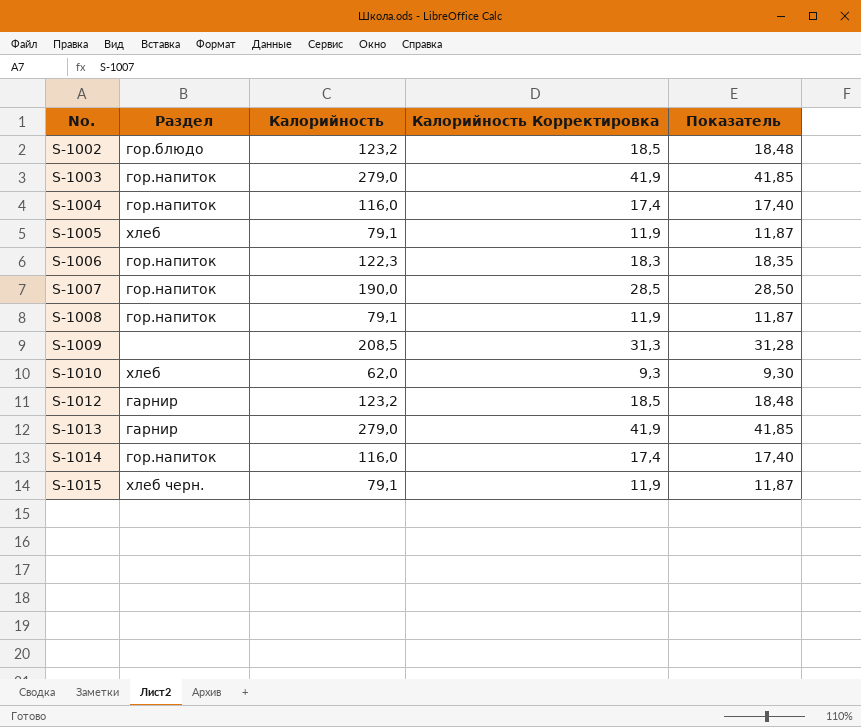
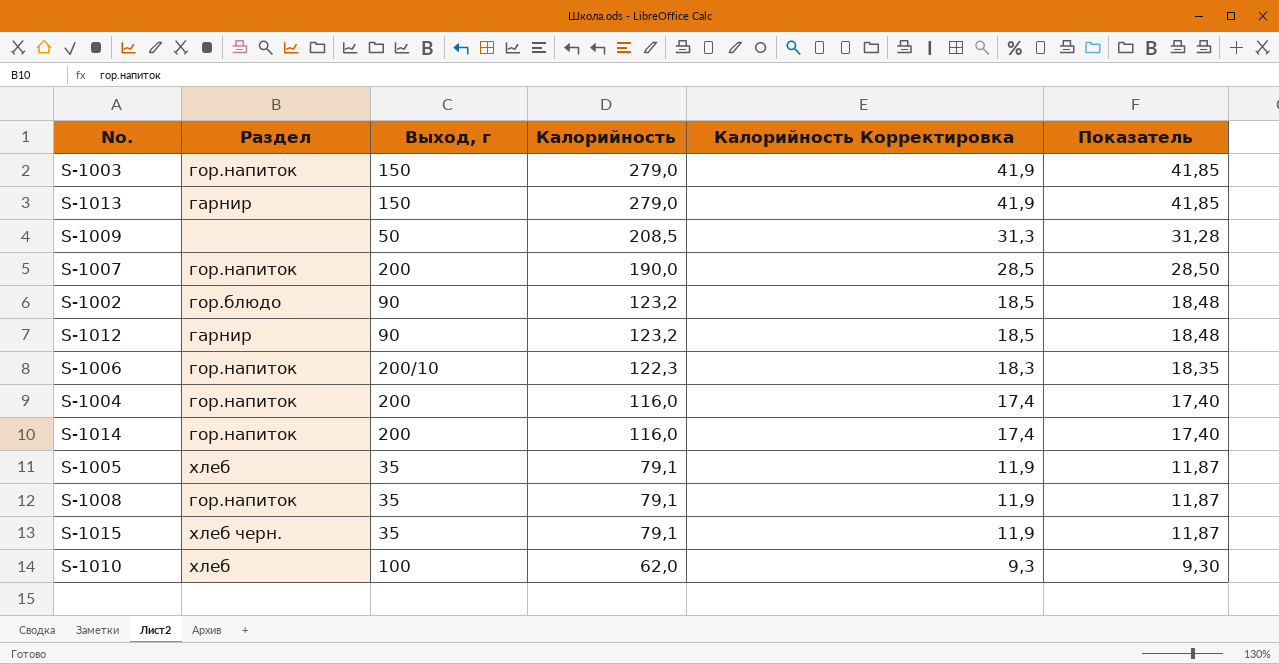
row order: No. ascending -> Калорийность descending
column Выход, г | position: none -> 3

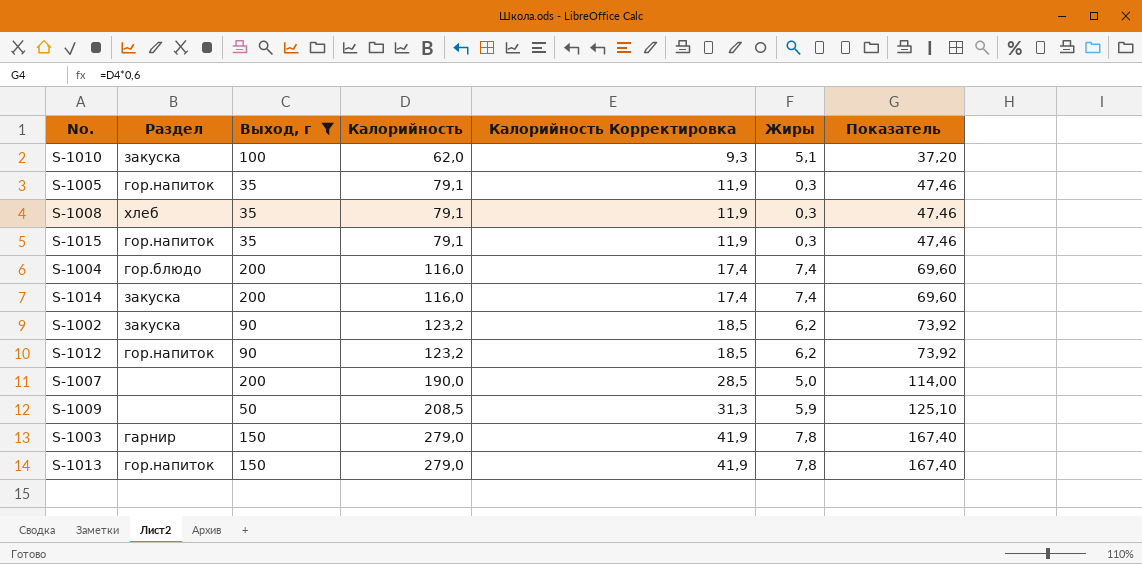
filter: none -> Выход, г != 200/10
row order: Калорийность descending -> Калорийность ascending
column Жиры | position: none -> 6
column Показатель | formula: [Калорийность] * 0,15 -> [Калорийность] * 0,6
S-1010 | Раздел: хлеб -> закуска
S-1005 | Раздел: хлеб -> гор.напиток
S-1008 | Раздел: гор.напиток -> хлеб
S-1015 | Раздел: хлеб черн. -> гор.напиток
S-1004 | Раздел: гор.напиток -> гор.блюдо
S-1014 | Раздел: гор.напиток -> закуска
S-1002 | Раздел: гор.блюдо -> закуска
S-1012 | Раздел: гарнир -> гор.напиток
S-1007 | Раздел: гор.напиток -> none
S-1003 | Раздел: гор.напиток -> гарнир
S-1013 | Раздел: гарнир -> гор.напиток

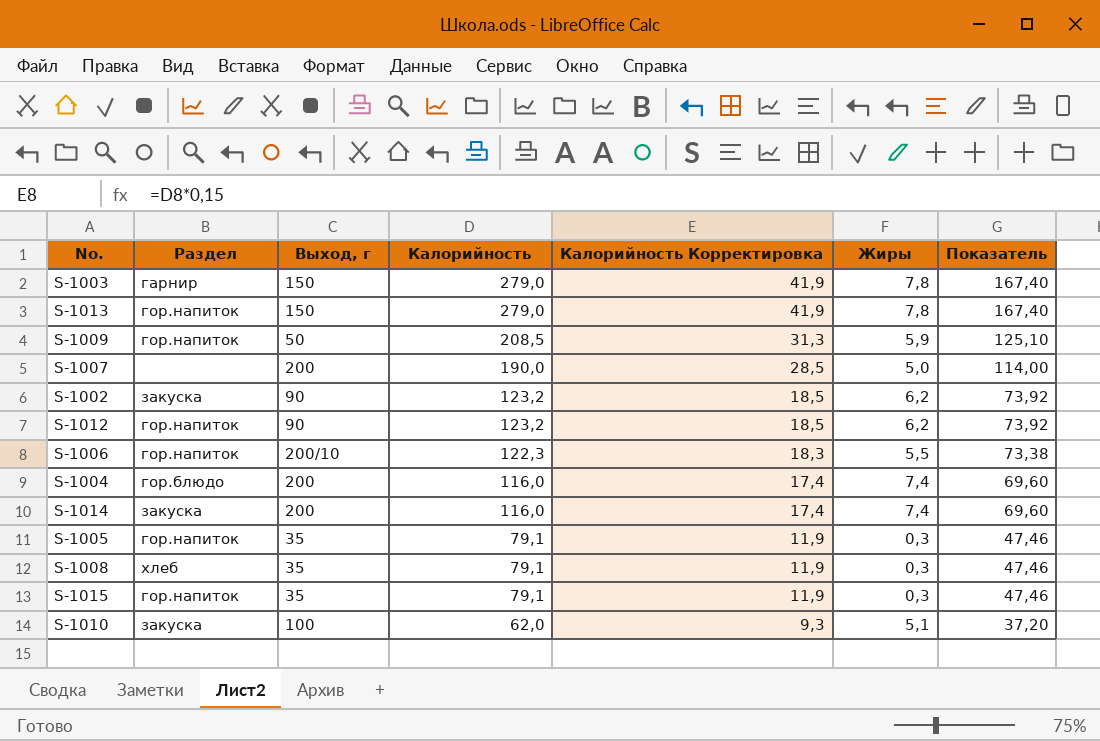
filter: Выход, г != 200/10 -> none
row order: Калорийность ascending -> Калорийность descending
S-1009 | Раздел: none -> гор.напиток

